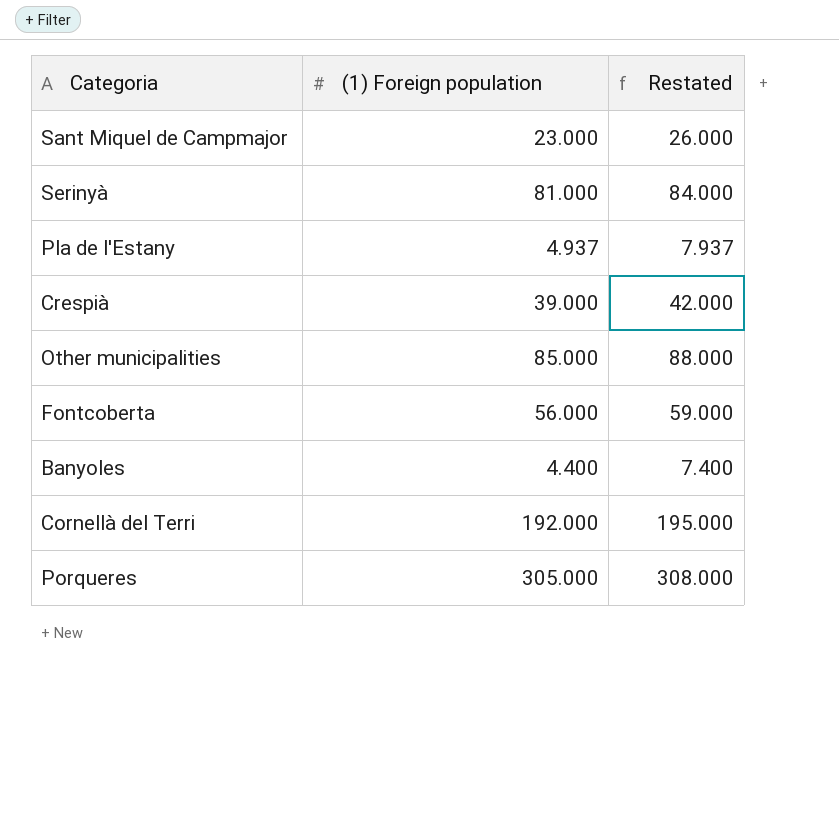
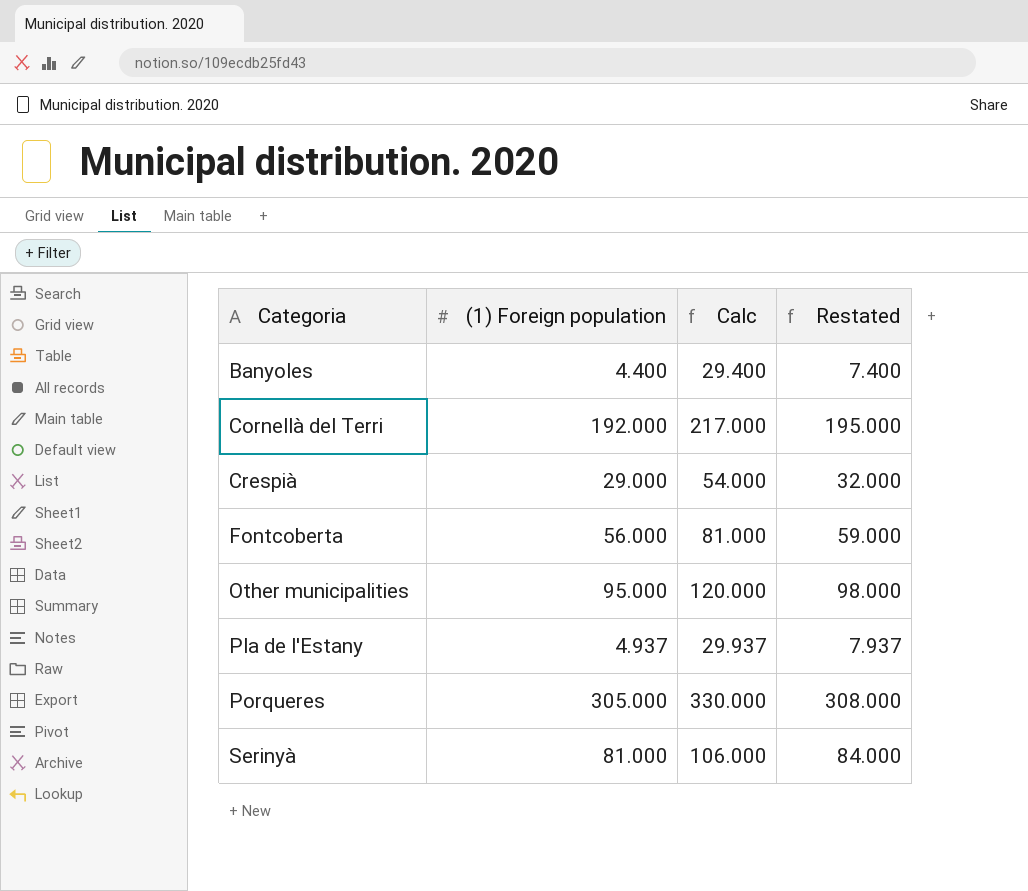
row order: none -> Categoria ascending
column Calc | formula: none -> [(1) Foreign population] + 25
row Sant Miquel de Campmajor: 23.000 | 26.000 -> none
Crespià | (1) Foreign population: 39.000 -> 29.000
Crespià | Restated: 42.000 -> 32.000
Other municipalities | (1) Foreign population: 85.000 -> 95.000
Other municipalities | Restated: 88.000 -> 98.000

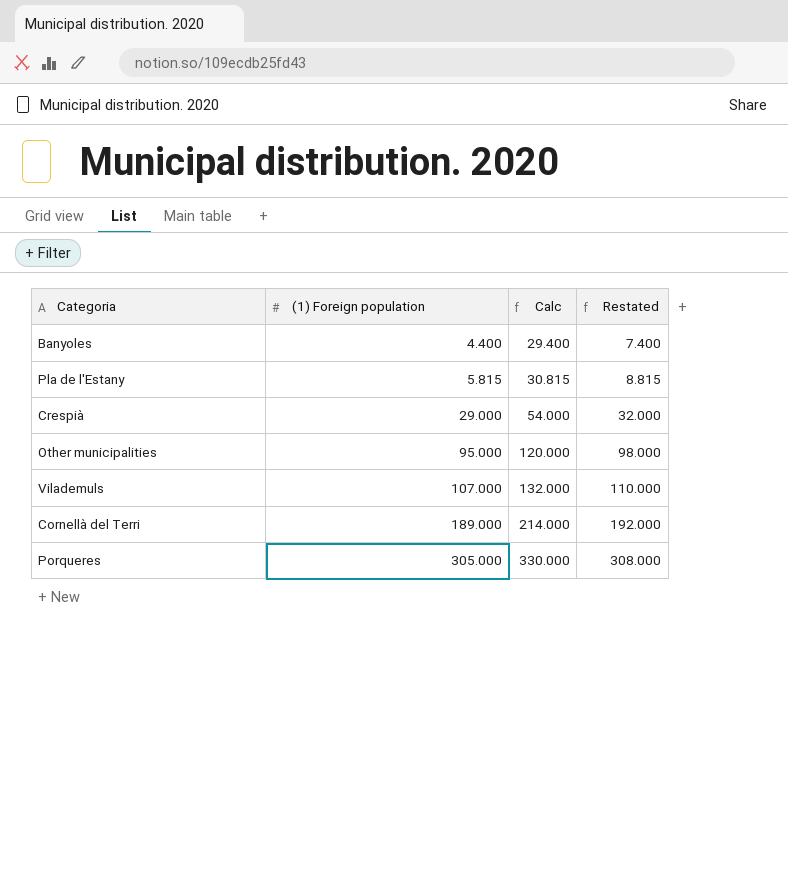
row order: Categoria ascending -> (1) Foreign population ascending
row Fontcoberta: 56.000 | 81.000 | 59.000 -> none
row Serinyà: 81.000 | 106.000 | 84.000 -> none
Pla de l'Estany | (1) Foreign population: 4.937 -> 5.815
Pla de l'Estany | Calc: 29.937 -> 30.815
Pla de l'Estany | Restated: 7.937 -> 8.815
row Vilademuls: none -> 107.000 | 132.000 | 110.000
Cornellà del Terri | (1) Foreign population: 192.000 -> 189.000
Cornellà del Terri | Calc: 217.000 -> 214.000
Cornellà del Terri | Restated: 195.000 -> 192.000

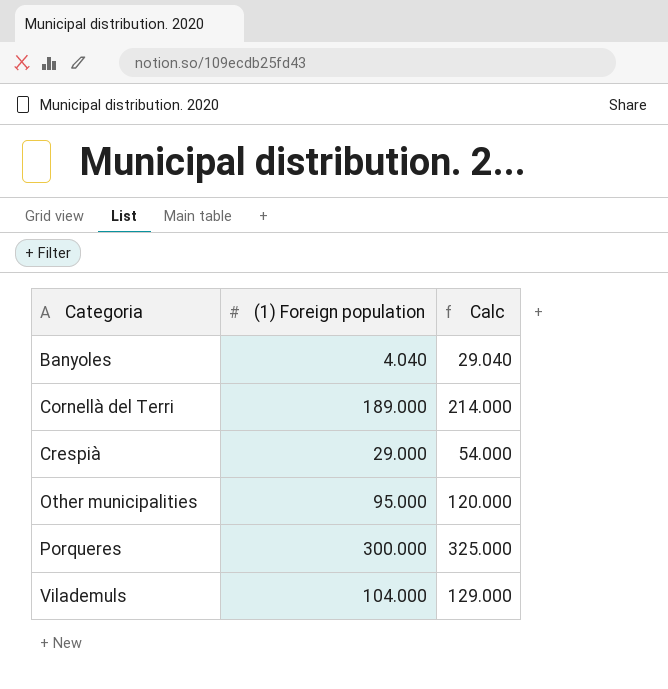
row order: (1) Foreign population ascending -> Categoria ascending
column Restated | formula: [(1) Foreign population] + 3 -> none
row Pla de l'Estany: 5.815 | 30.815 | 8.815 -> none
Banyoles | (1) Foreign population: 4.400 -> 4.040
Banyoles | Calc: 29.400 -> 29.040
Porqueres | (1) Foreign population: 305.000 -> 300.000
Porqueres | Calc: 330.000 -> 325.000
Vilademuls | (1) Foreign population: 107.000 -> 104.000
Vilademuls | Calc: 132.000 -> 129.000

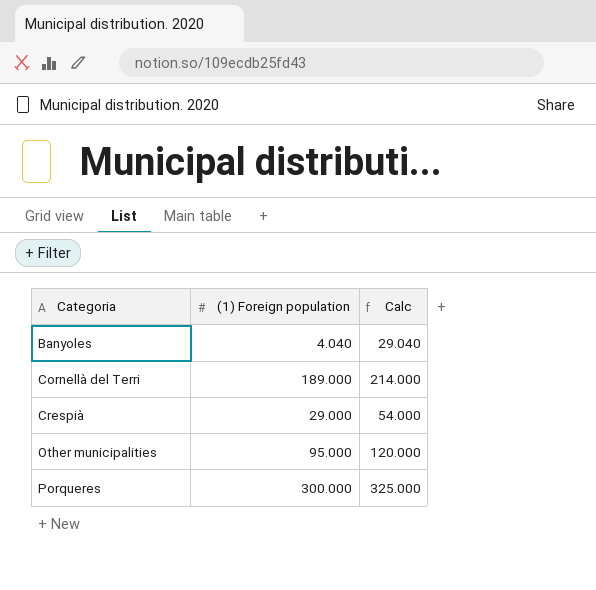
row Vilademuls: 104.000 | 129.000 -> none

